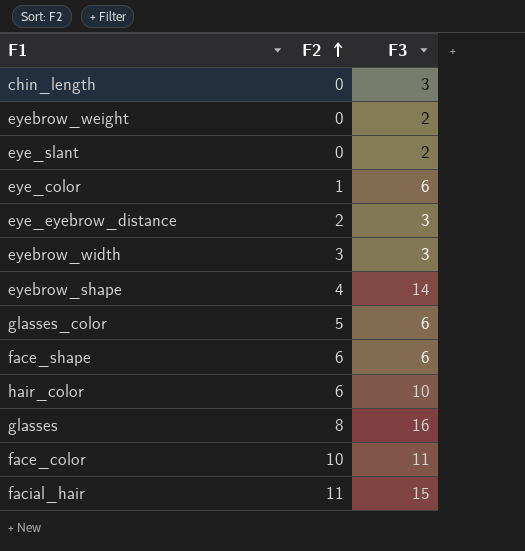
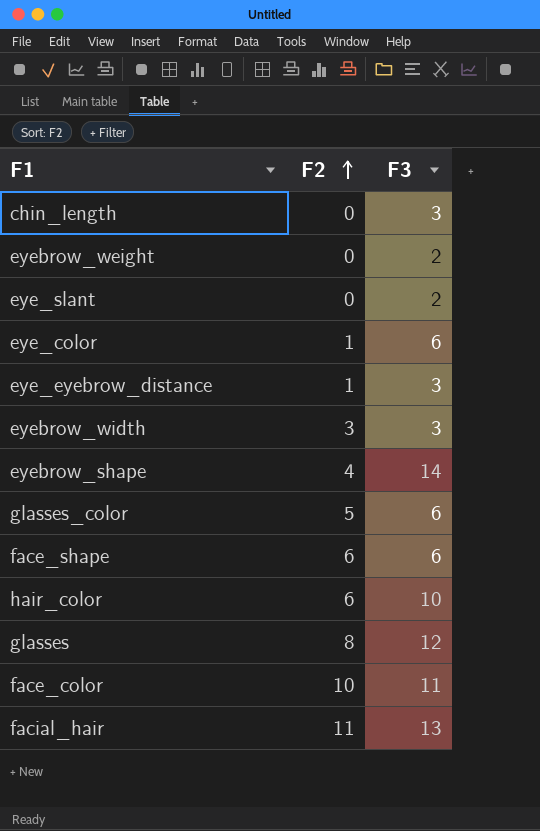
eye_eyebrow_distance | F2: 2 -> 1
glasses | F3: 16 -> 12
facial_hair | F3: 15 -> 13

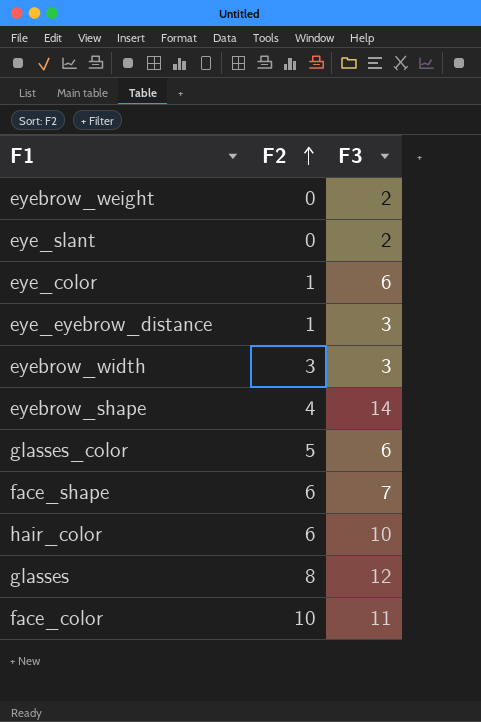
row chin_length: 0 | 3 -> none
row facial_hair: 11 | 13 -> none
face_shape | F3: 6 -> 7

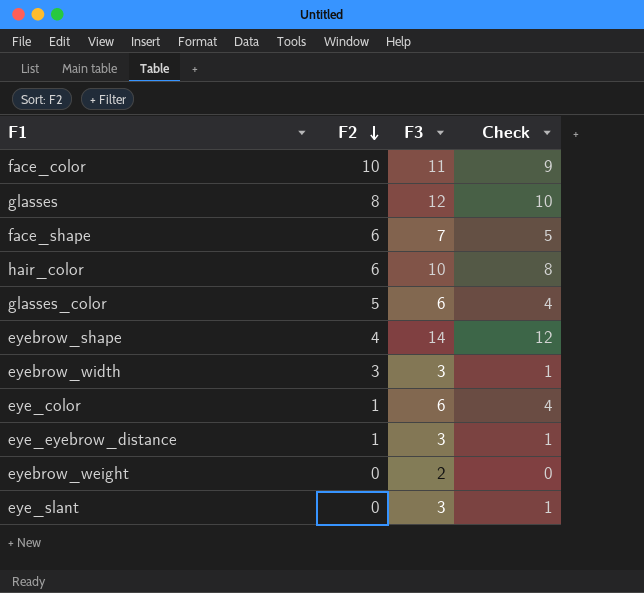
row order: F2 ascending -> F2 descending
column Check | formula: none -> [F3] - 2
eye_slant | F3: 2 -> 3

